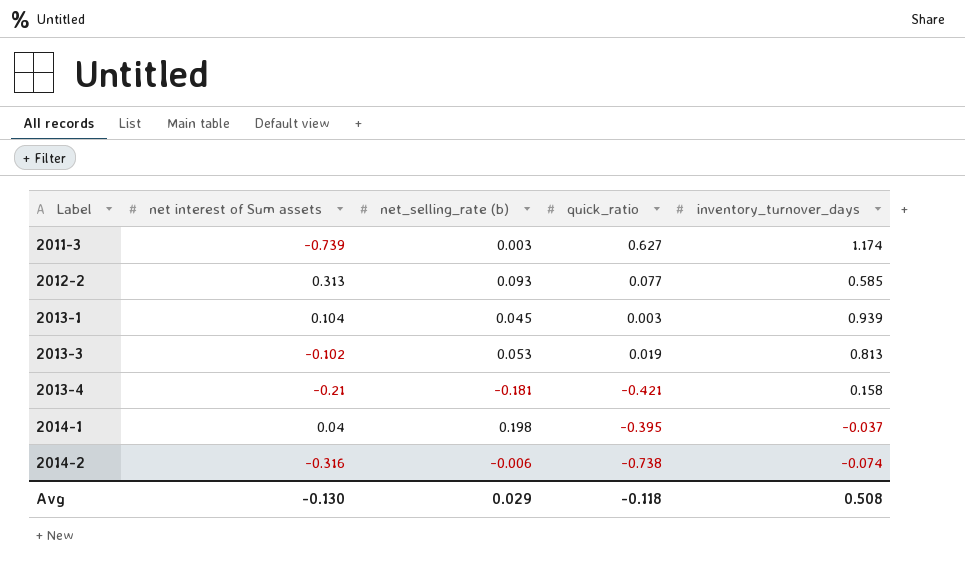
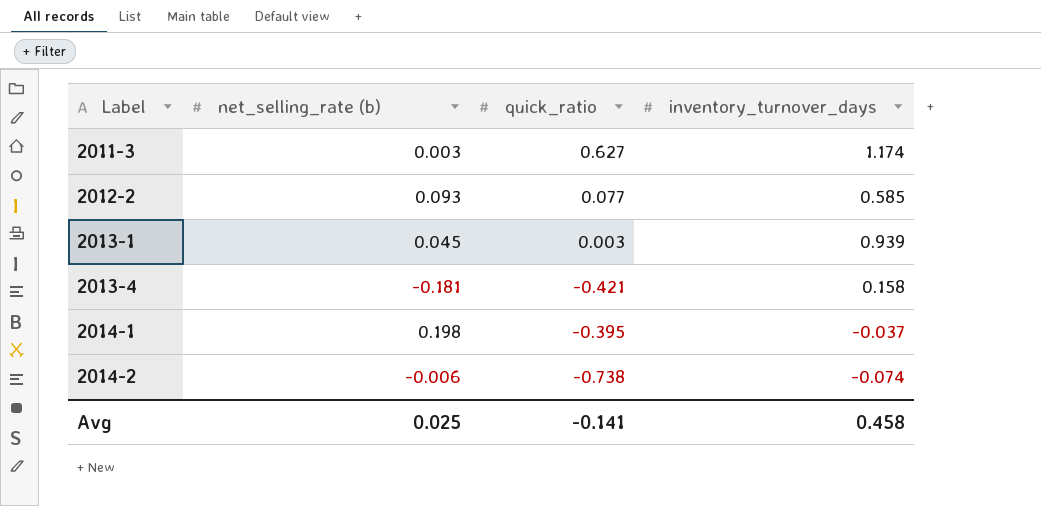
column net interest of Sum assets | position: 2 -> none
row 2013-3: -0.102 | 0.053 | 0.019 | 0.813 -> none
Avg | net_selling_rate (b): 0.029 -> 0.025
Avg | quick_ratio: -0.118 -> -0.141
Avg | inventory_turnover_days: 0.508 -> 0.458

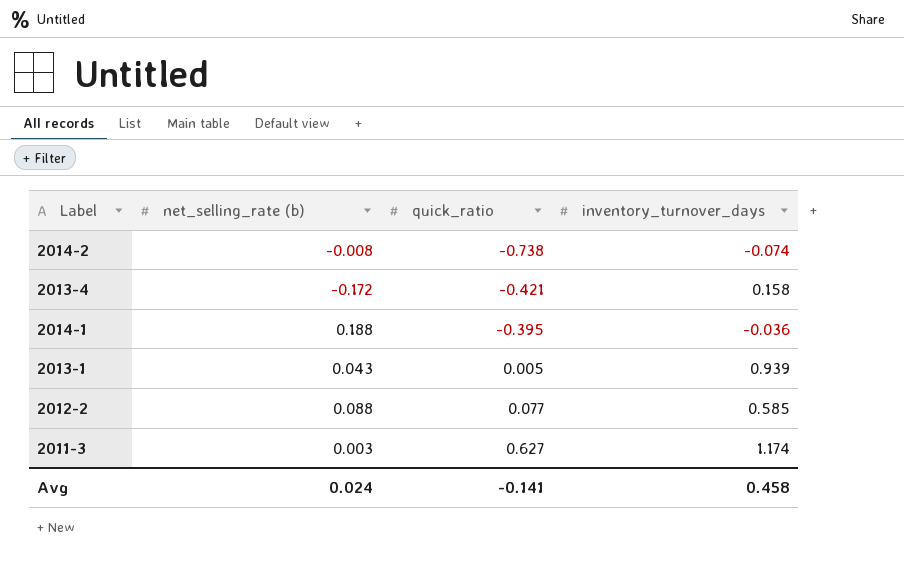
row order: Label ascending -> quick_ratio ascending
2014-2 | net_selling_rate (b): -0.006 -> -0.008
2013-4 | net_selling_rate (b): -0.181 -> -0.172
2014-1 | net_selling_rate (b): 0.198 -> 0.188
2014-1 | inventory_turnover_days: -0.037 -> -0.036
2013-1 | net_selling_rate (b): 0.045 -> 0.043
2013-1 | quick_ratio: 0.003 -> 0.005
2012-2 | net_selling_rate (b): 0.093 -> 0.088
Avg | net_selling_rate (b): 0.025 -> 0.024

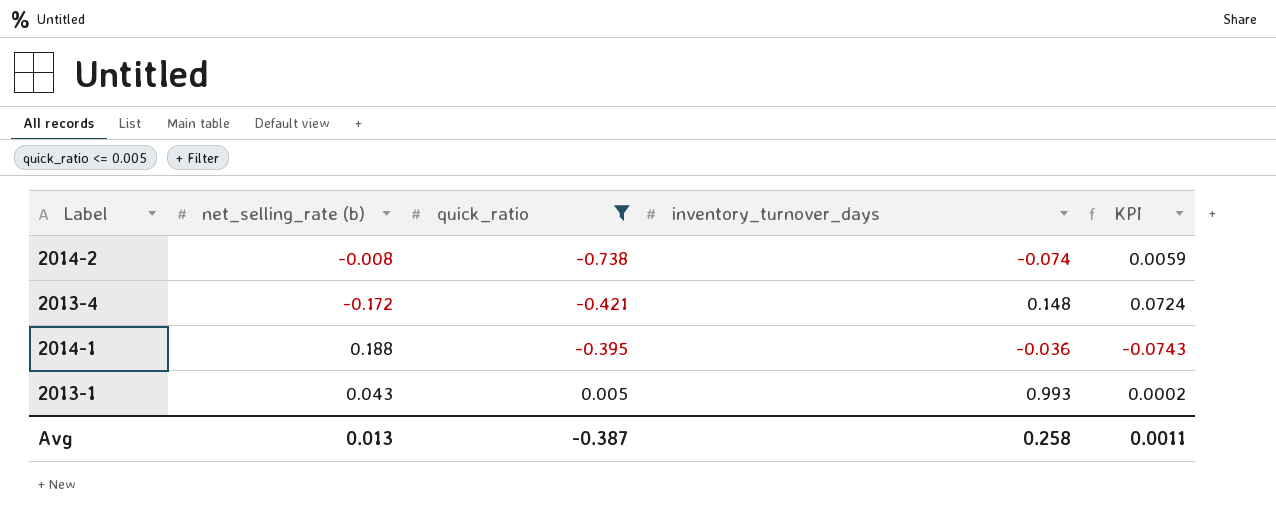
filter: none -> quick_ratio <= 0.005
column KPI | formula: none -> [net_selling_rate (b)] * [quick_ratio]
2013-4 | inventory_turnover_days: 0.158 -> 0.148
2013-1 | inventory_turnover_days: 0.939 -> 0.993
Avg | net_selling_rate (b): 0.024 -> 0.013
Avg | quick_ratio: -0.141 -> -0.387
Avg | inventory_turnover_days: 0.458 -> 0.258

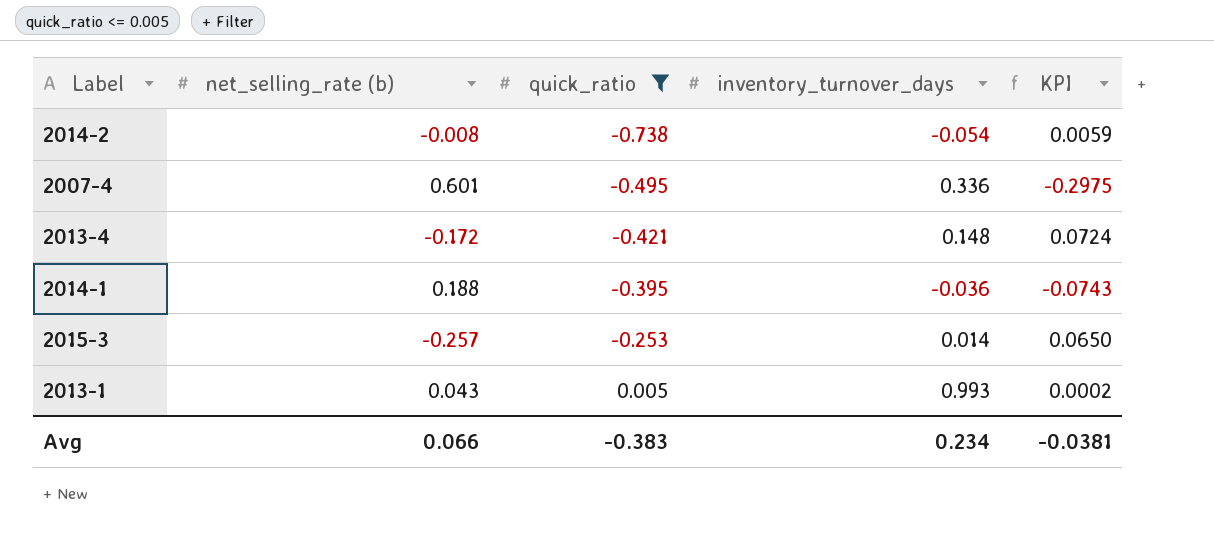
2014-2 | inventory_turnover_days: -0.074 -> -0.054
row 2007-4: none -> 0.601 | -0.495 | 0.336 | -0.2975
row 2015-3: none -> -0.257 | -0.253 | 0.014 | 0.0650
Avg | net_selling_rate (b): 0.013 -> 0.066
Avg | quick_ratio: -0.387 -> -0.383
Avg | inventory_turnover_days: 0.258 -> 0.234
Avg | KPI: 0.0011 -> -0.0381

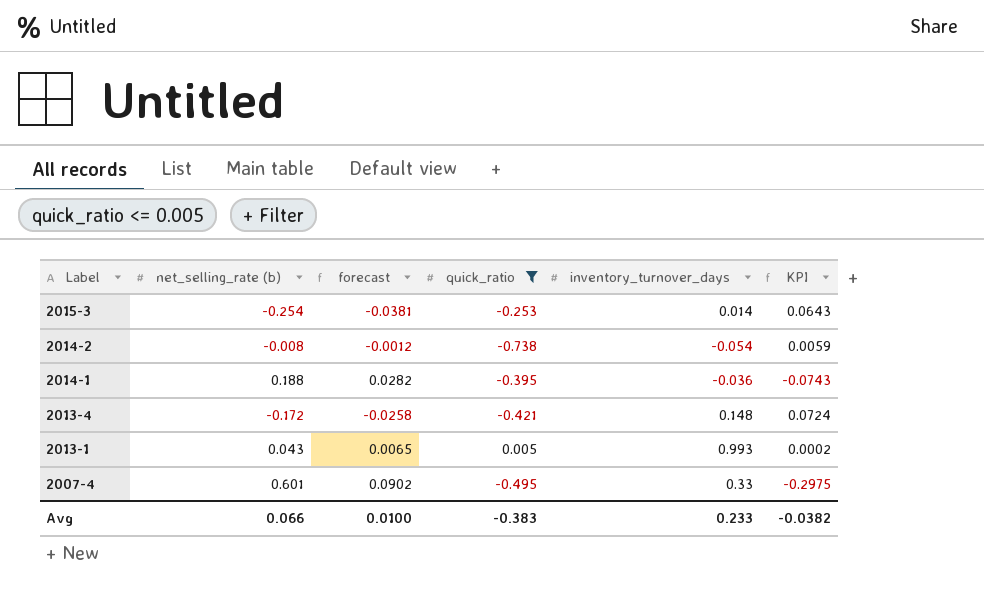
row order: quick_ratio ascending -> Label descending
column forecast | formula: none -> [net_selling_rate (b)] * 0.15
2015-3 | net_selling_rate (b): -0.257 -> -0.254
2015-3 | KPI: 0.0650 -> 0.0643
2007-4 | inventory_turnover_days: 0.336 -> 0.33
Avg | inventory_turnover_days: 0.234 -> 0.233
Avg | KPI: -0.0381 -> -0.0382

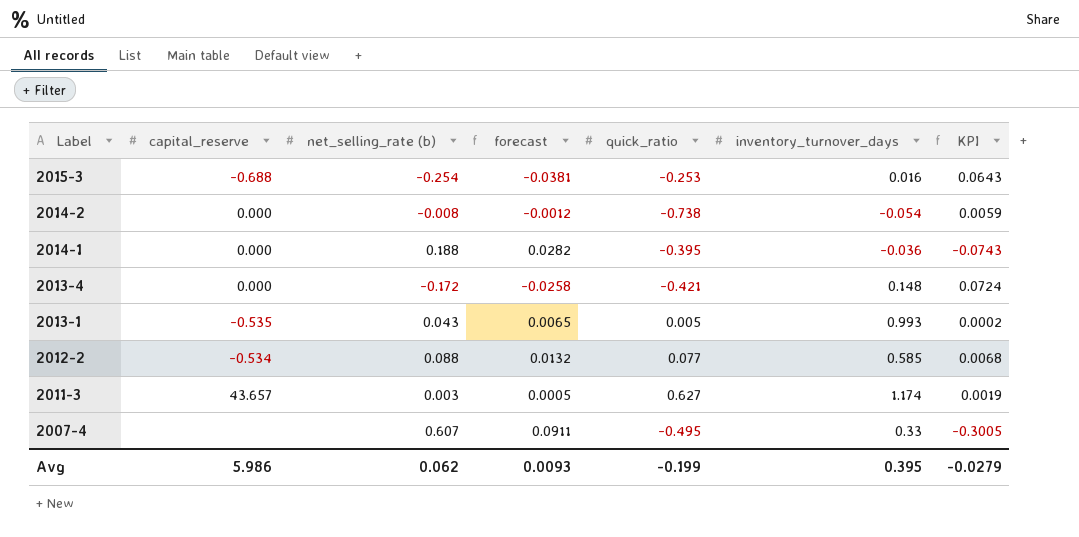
filter: quick_ratio <= 0.005 -> none
column capital_reserve | position: none -> 2
2015-3 | inventory_turnover_days: 0.014 -> 0.016
2007-4 | net_selling_rate (b): 0.601 -> 0.607
2007-4 | forecast: 0.0902 -> 0.0911
2007-4 | KPI: -0.2975 -> -0.3005
Avg | net_selling_rate (b): 0.066 -> 0.062
Avg | forecast: 0.0100 -> 0.0093
Avg | quick_ratio: -0.383 -> -0.199
Avg | inventory_turnover_days: 0.233 -> 0.395
Avg | KPI: -0.0382 -> -0.0279

